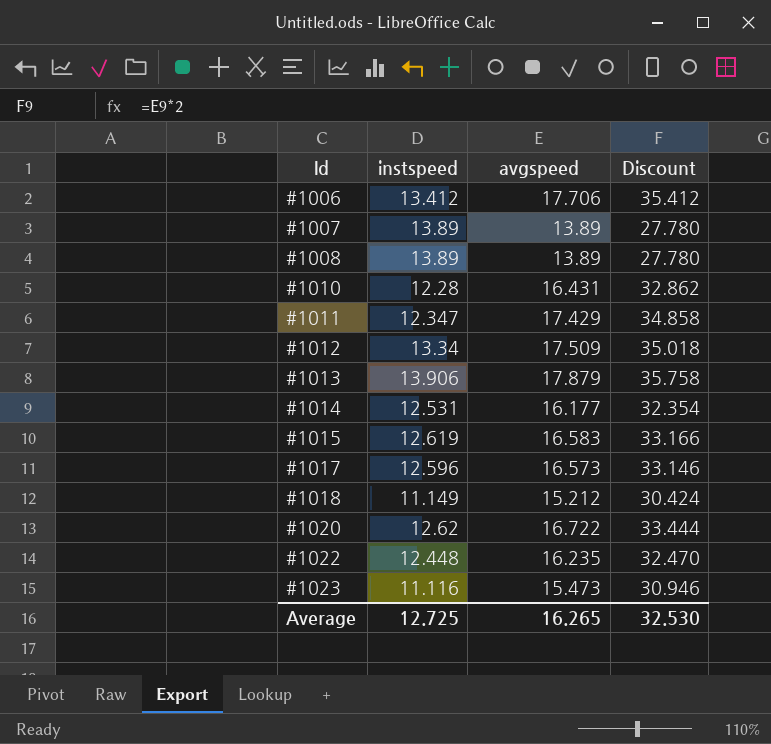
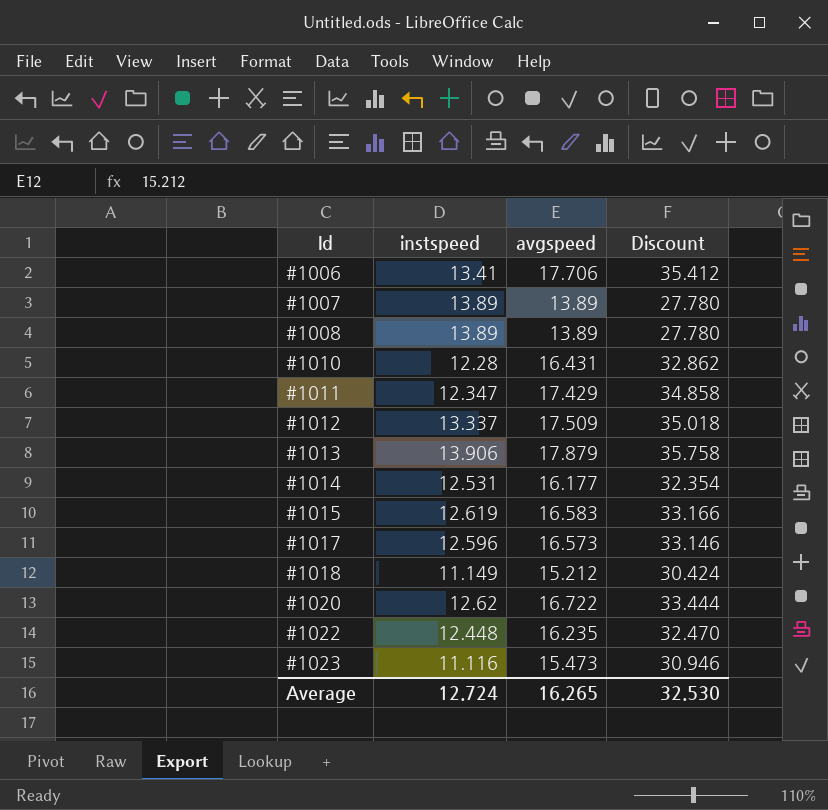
#1006 | instspeed: 13.412 -> 13.41
#1012 | instspeed: 13.34 -> 13.337
Average | instspeed: 12.725 -> 12.724

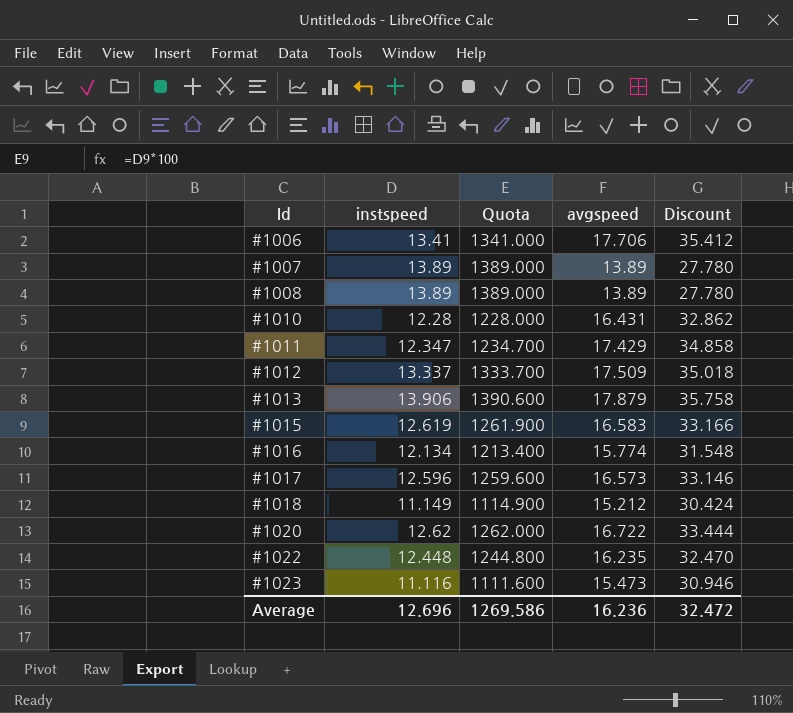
column Quota | formula: none -> [instspeed] * 100
row #1014: 12.531 | 16.177 | 32.354 -> none
row #1016: none -> 12.134 | 1213.400 | 15.774 | 31.548
Average | instspeed: 12.724 -> 12.696
Average | avgspeed: 16.265 -> 16.236
Average | Discount: 32.530 -> 32.472

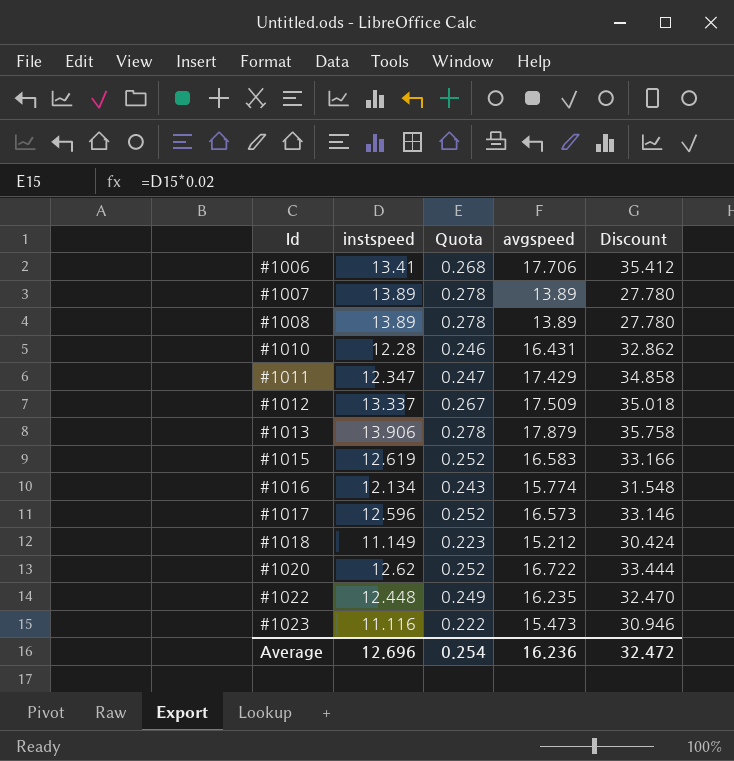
column Quota | formula: [instspeed] * 100 -> [instspeed] * 0.02
Average | Quota: 1269.586 -> 0.254

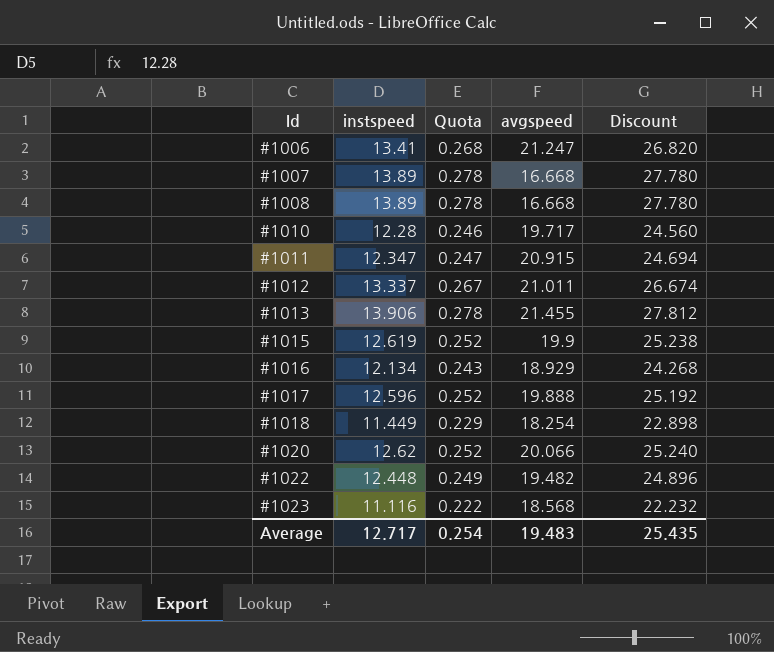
column Discount | formula: [avgspeed] * 2 -> [instspeed] * 2
#1006 | avgspeed: 17.706 -> 21.247
#1007 | avgspeed: 13.89 -> 16.668
#1008 | avgspeed: 13.89 -> 16.668
#1010 | avgspeed: 16.431 -> 19.717
#1011 | avgspeed: 17.429 -> 20.915
#1012 | avgspeed: 17.509 -> 21.011
#1013 | avgspeed: 17.879 -> 21.455
#1015 | avgspeed: 16.583 -> 19.9
#1016 | avgspeed: 15.774 -> 18.929
#1017 | avgspeed: 16.573 -> 19.888
#1018 | instspeed: 11.149 -> 11.449
#1018 | Quota: 0.223 -> 0.229
#1018 | avgspeed: 15.212 -> 18.254
#1020 | avgspeed: 16.722 -> 20.066
#1022 | avgspeed: 16.235 -> 19.482
#1023 | avgspeed: 15.473 -> 18.568
Average | instspeed: 12.696 -> 12.717
Average | avgspeed: 16.236 -> 19.483
Average | Discount: 32.472 -> 25.435

